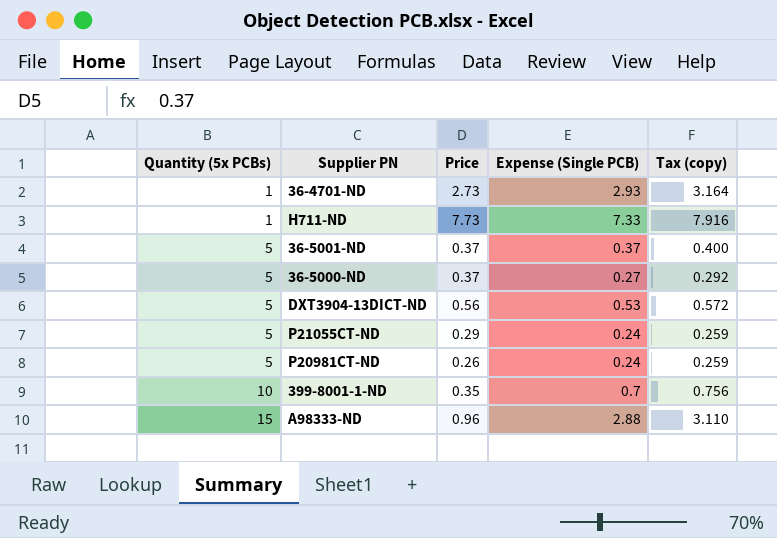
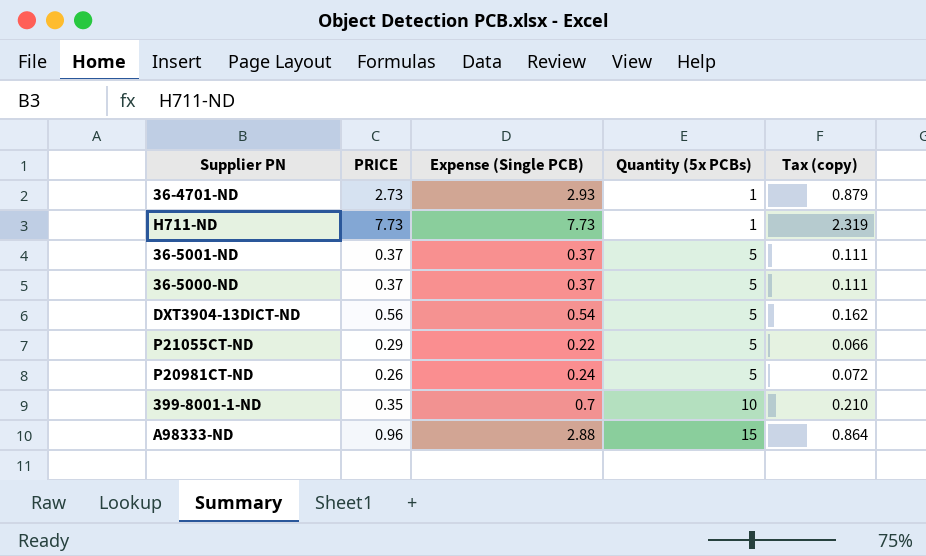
column name: Price -> PRICE
column Quantity (5x PCBs) | position: 1 -> 4
column Tax (copy) | formula: [Expense (Single PCB)] * 1.08 -> [Expense (Single PCB)] * 0.3
H711-ND | Expense (Single PCB): 7.33 -> 7.73
36-5000-ND | Expense (Single PCB): 0.27 -> 0.37
DXT3904-13DICT-ND | Expense (Single PCB): 0.53 -> 0.54
P21055CT-ND | Expense (Single PCB): 0.24 -> 0.22

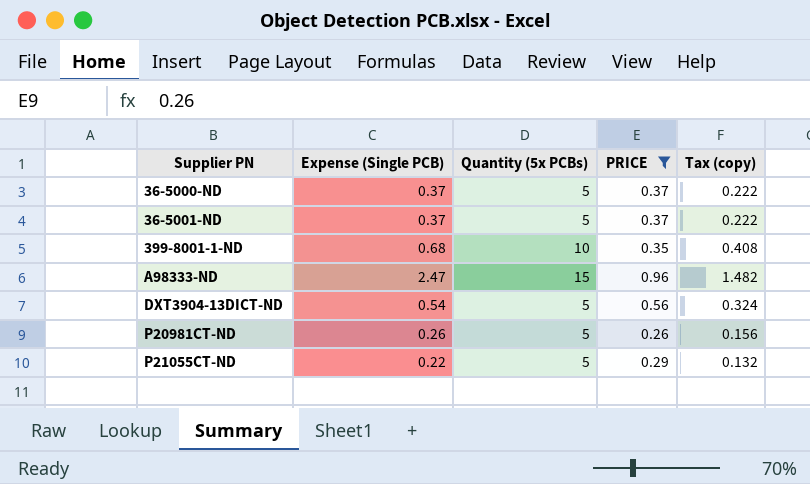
filter: none -> PRICE <= 0.96
row order: Quantity (5x PCBs) ascending -> Supplier PN ascending
column PRICE | position: 2 -> 4
column Tax (copy) | formula: [Expense (Single PCB)] * 0.3 -> [Expense (Single PCB)] * 0.6
399-8001-1-ND | Expense (Single PCB): 0.7 -> 0.68
A98333-ND | Expense (Single PCB): 2.88 -> 2.47
P20981CT-ND | Expense (Single PCB): 0.24 -> 0.26

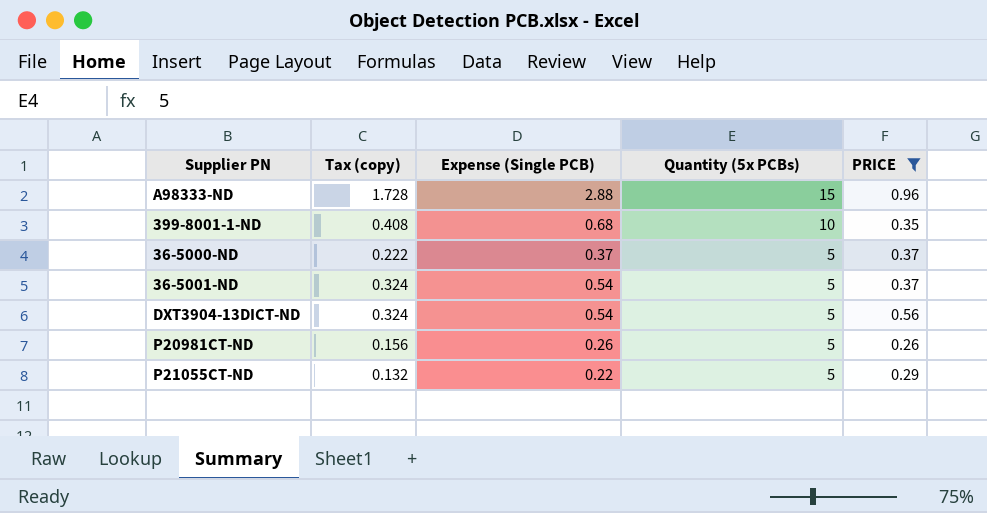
row order: Supplier PN ascending -> Quantity (5x PCBs) descending
column Tax (copy) | position: 5 -> 2
A98333-ND | Tax (copy): 1.482 -> 1.728
A98333-ND | Expense (Single PCB): 2.47 -> 2.88
36-5001-ND | Tax (copy): 0.222 -> 0.324
36-5001-ND | Expense (Single PCB): 0.37 -> 0.54

